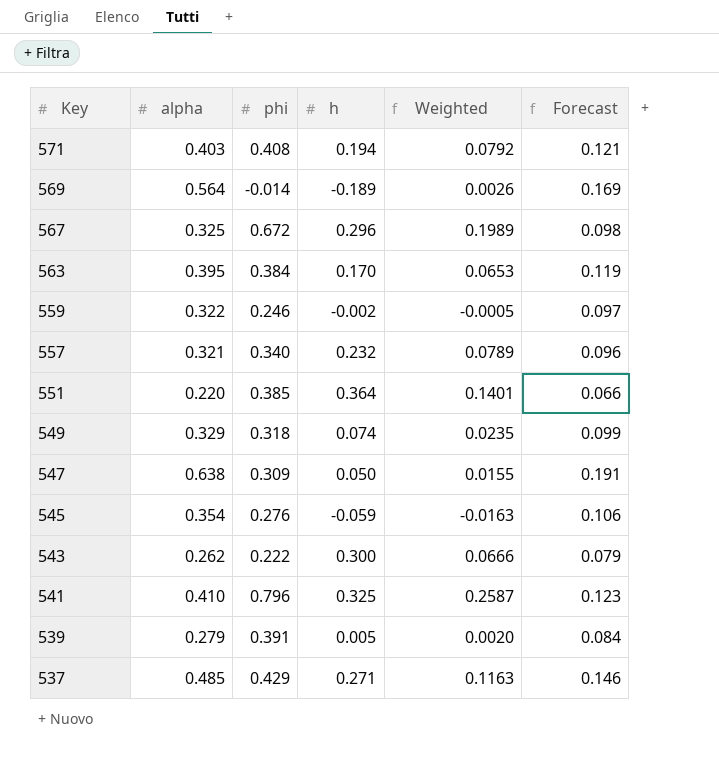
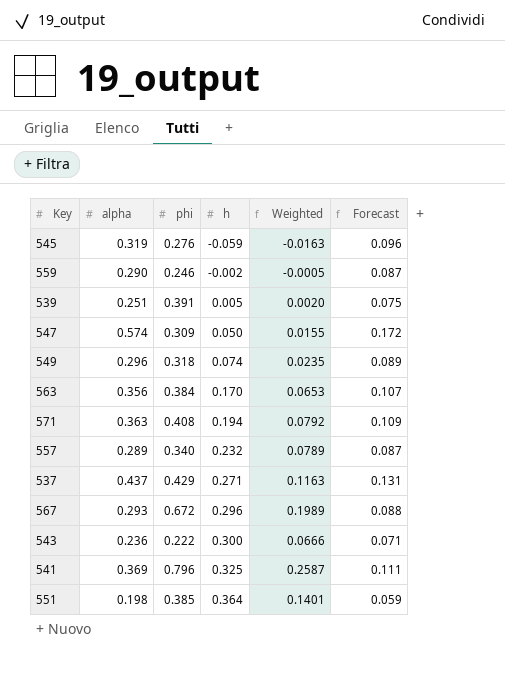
row order: Key descending -> h ascending
row 569: 0.564 | -0.014 | -0.189 | 0.0026 | 0.169 -> none
545 | alpha: 0.354 -> 0.319
545 | Forecast: 0.106 -> 0.096
559 | alpha: 0.322 -> 0.290
559 | Forecast: 0.097 -> 0.087
539 | alpha: 0.279 -> 0.251
539 | Forecast: 0.084 -> 0.075
547 | alpha: 0.638 -> 0.574
547 | Forecast: 0.191 -> 0.172
549 | alpha: 0.329 -> 0.296
549 | Forecast: 0.099 -> 0.089
563 | alpha: 0.395 -> 0.356
563 | Forecast: 0.119 -> 0.107
571 | alpha: 0.403 -> 0.363
571 | Forecast: 0.121 -> 0.109
557 | alpha: 0.321 -> 0.289
557 | Forecast: 0.096 -> 0.087
537 | alpha: 0.485 -> 0.437
537 | Forecast: 0.146 -> 0.131
567 | alpha: 0.325 -> 0.293
567 | Forecast: 0.098 -> 0.088
543 | alpha: 0.262 -> 0.236
543 | Forecast: 0.079 -> 0.071
541 | alpha: 0.410 -> 0.369
541 | Forecast: 0.123 -> 0.111
551 | alpha: 0.220 -> 0.198
551 | Forecast: 0.066 -> 0.059

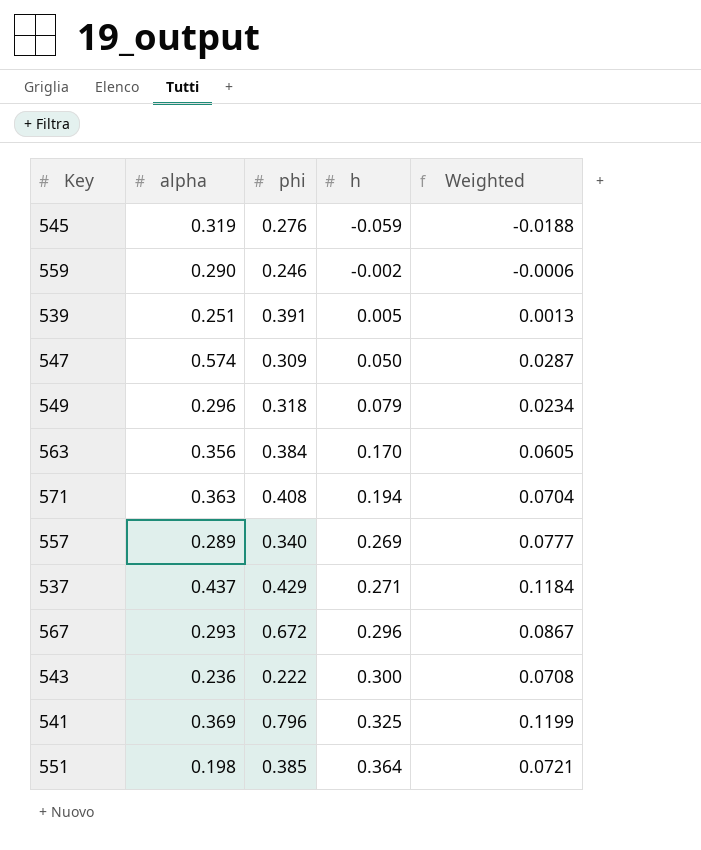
column Forecast | formula: [alpha] * 0.3 -> none
column Weighted | formula: [phi] * [h] -> [alpha] * [h]
549 | h: 0.074 -> 0.079
557 | h: 0.232 -> 0.269

